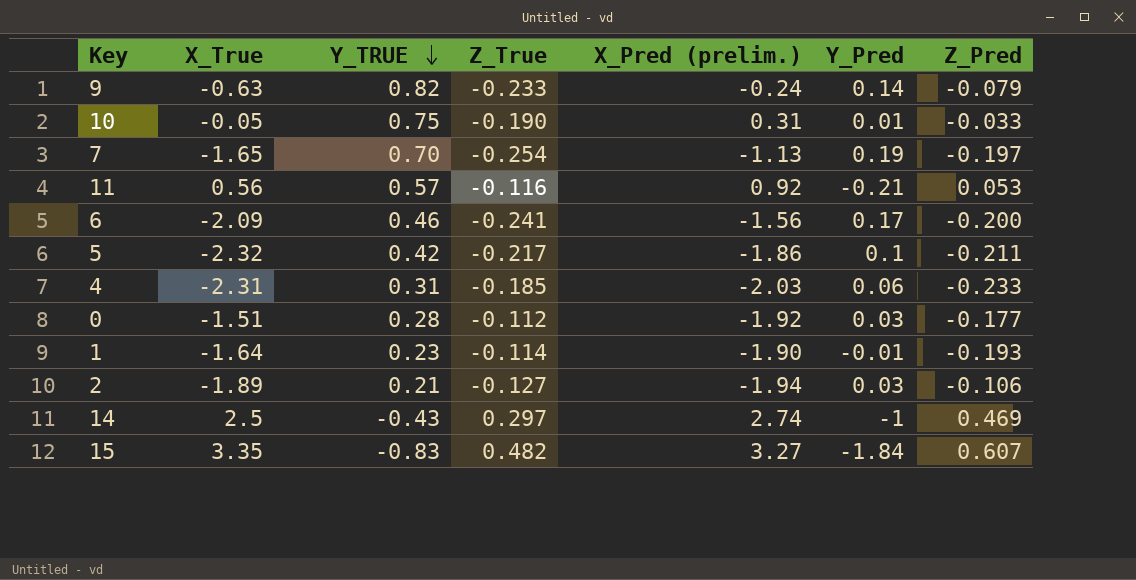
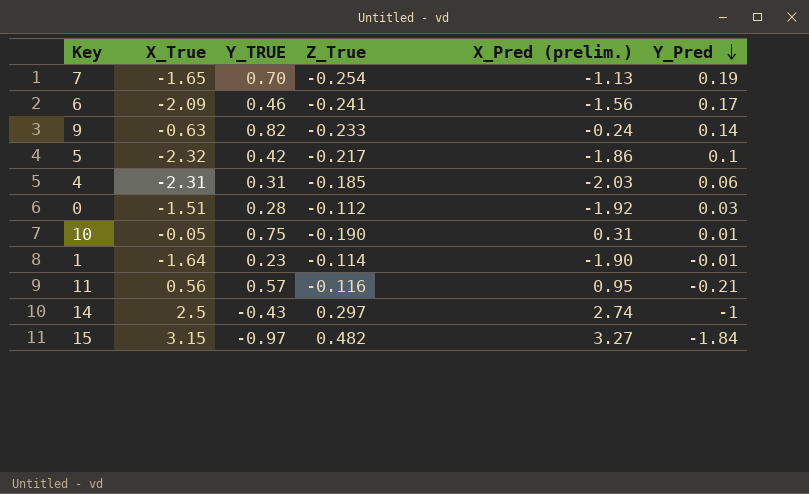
row order: Y_TRUE descending -> Y_Pred descending
column Z_Pred | position: 7 -> none
row 2: -1.89 | 0.21 | -0.127 | -1.94 | 0.03 | -0.106 -> none
11 | X_Pred (prelim.): 0.92 -> 0.95
15 | X_True: 3.35 -> 3.15
15 | Y_TRUE: -0.83 -> -0.97

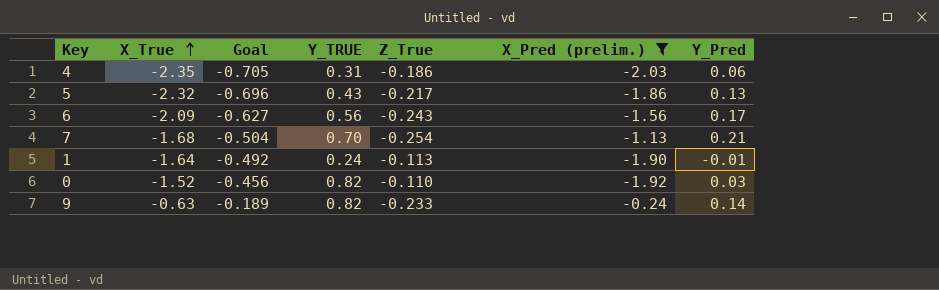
filter: none -> X_Pred (prelim.) <= -0.24
row order: Y_Pred descending -> X_True ascending
column Goal | formula: none -> [X_True] * 0.3
4 | X_True: -2.31 -> -2.35
4 | Z_True: -0.185 -> -0.186
5 | Y_TRUE: 0.42 -> 0.43
5 | Y_Pred: 0.1 -> 0.13
6 | Y_TRUE: 0.46 -> 0.56
6 | Z_True: -0.241 -> -0.243
7 | X_True: -1.65 -> -1.68
7 | Y_Pred: 0.19 -> 0.21
1 | Y_TRUE: 0.23 -> 0.24
1 | Z_True: -0.114 -> -0.113
0 | X_True: -1.51 -> -1.52
0 | Y_TRUE: 0.28 -> 0.82
0 | Z_True: -0.112 -> -0.110

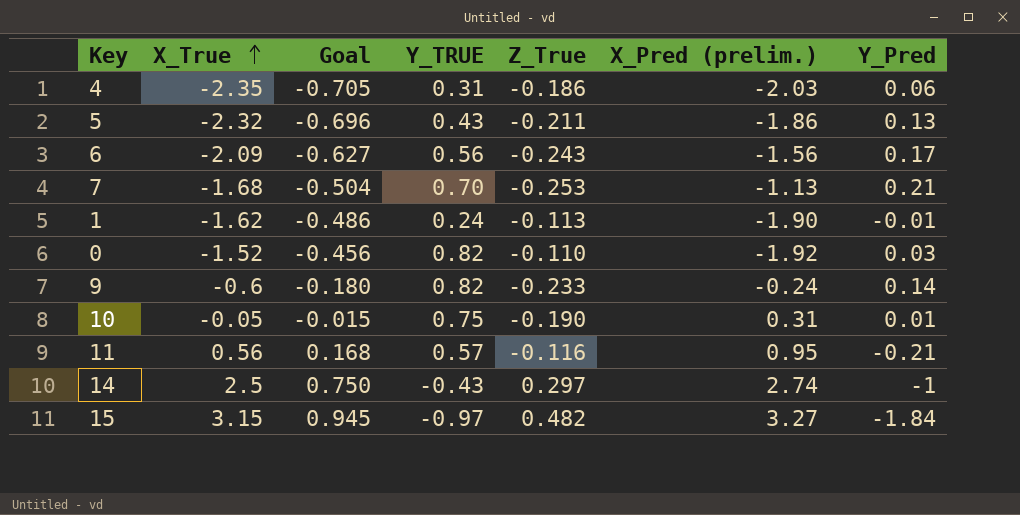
filter: X_Pred (prelim.) <= -0.24 -> none
5 | Z_True: -0.217 -> -0.211
7 | Z_True: -0.254 -> -0.253
1 | X_True: -1.64 -> -1.62
1 | Goal: -0.492 -> -0.486
9 | X_True: -0.63 -> -0.6
9 | Goal: -0.189 -> -0.180

